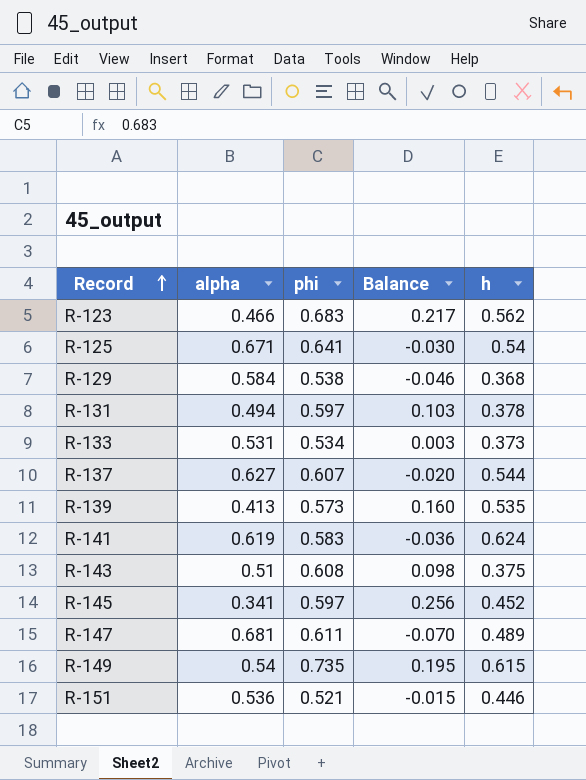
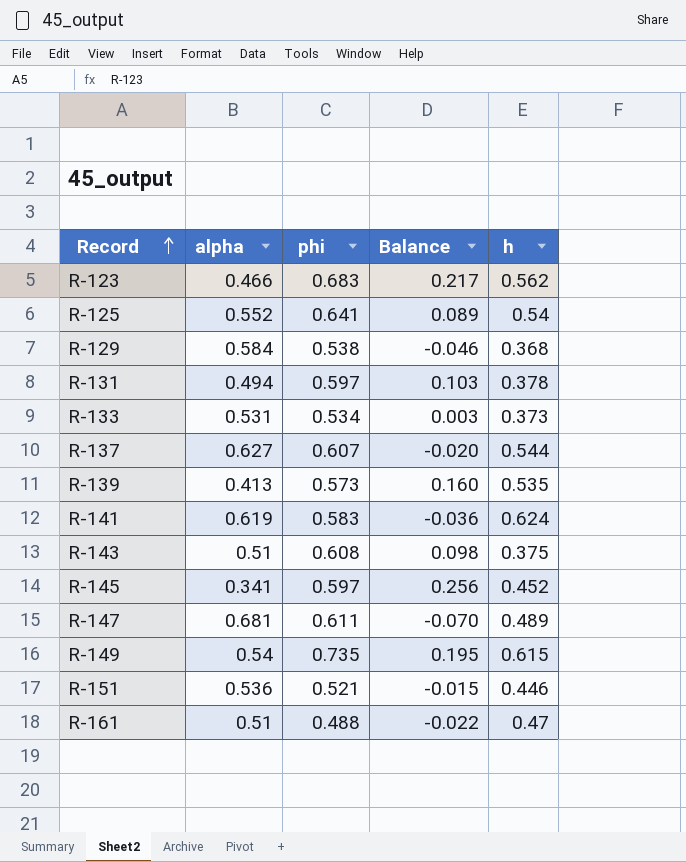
R-125 | alpha: 0.671 -> 0.552
R-125 | Balance: -0.030 -> 0.089
row R-161: none -> 0.51 | 0.488 | -0.022 | 0.47

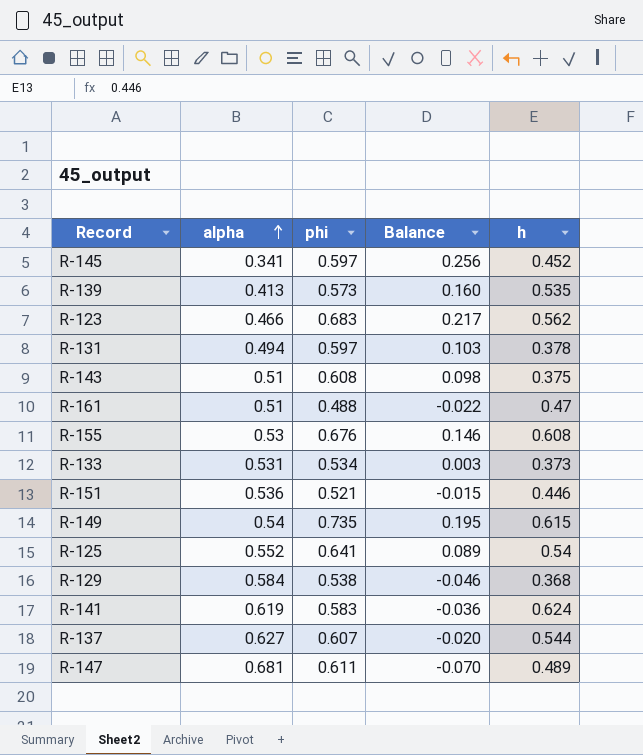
row order: Record ascending -> alpha ascending
row R-155: none -> 0.53 | 0.676 | 0.146 | 0.608

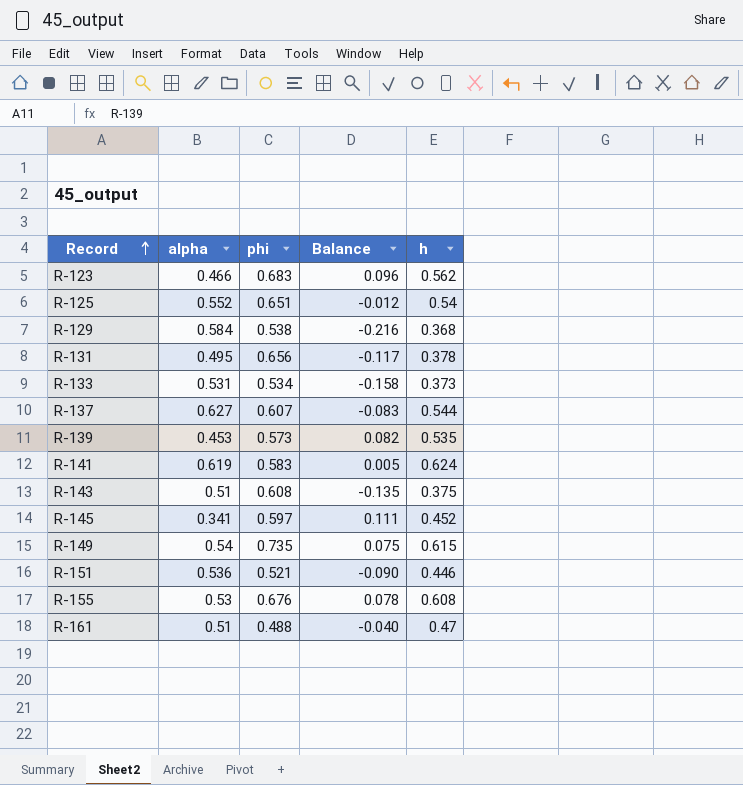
row order: alpha ascending -> Record ascending
column Balance | formula: [phi] - [alpha] -> [h] - [alpha]
row R-147: 0.681 | 0.611 | -0.070 | 0.489 -> none
R-125 | phi: 0.641 -> 0.651
R-131 | alpha: 0.494 -> 0.495
R-131 | phi: 0.597 -> 0.656
R-139 | alpha: 0.413 -> 0.453

